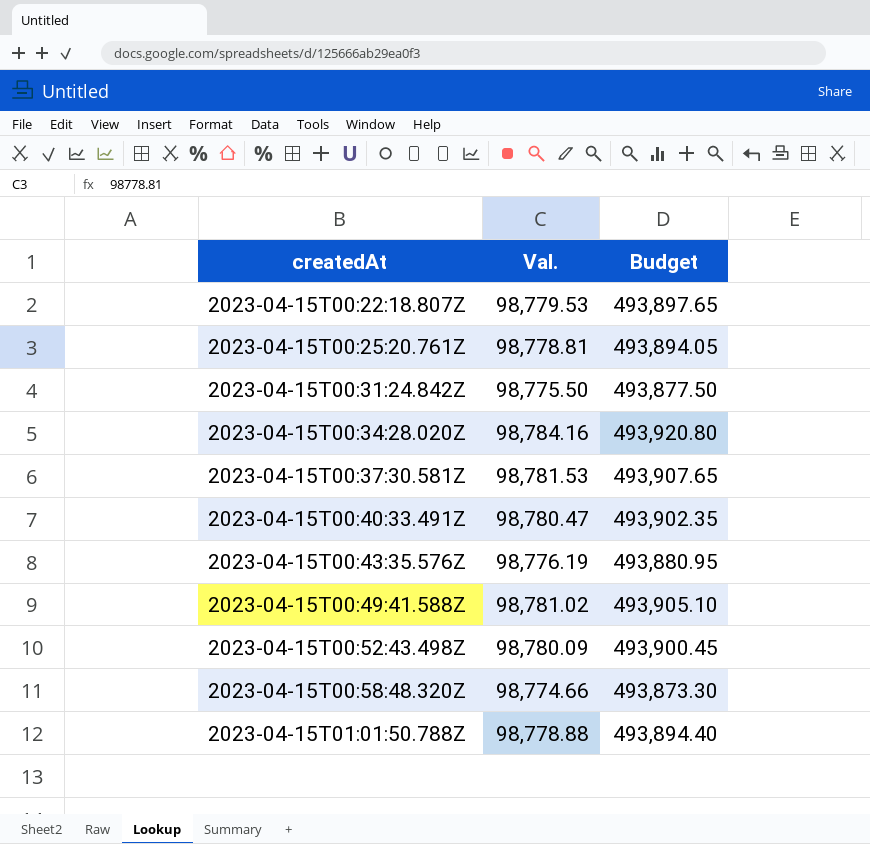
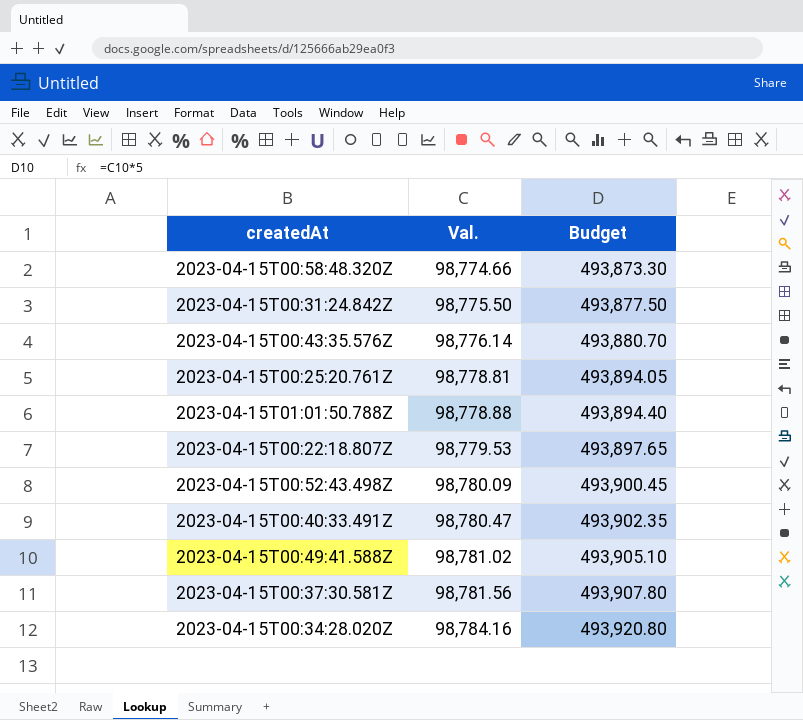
row order: createdAt ascending -> Val. ascending
2023-04-15T00:43:35.576Z | Val.: 98,776.19 -> 98,776.14
2023-04-15T00:43:35.576Z | Budget: 493,880.95 -> 493,880.70
2023-04-15T00:37:30.581Z | Val.: 98,781.53 -> 98,781.56
2023-04-15T00:37:30.581Z | Budget: 493,907.65 -> 493,907.80

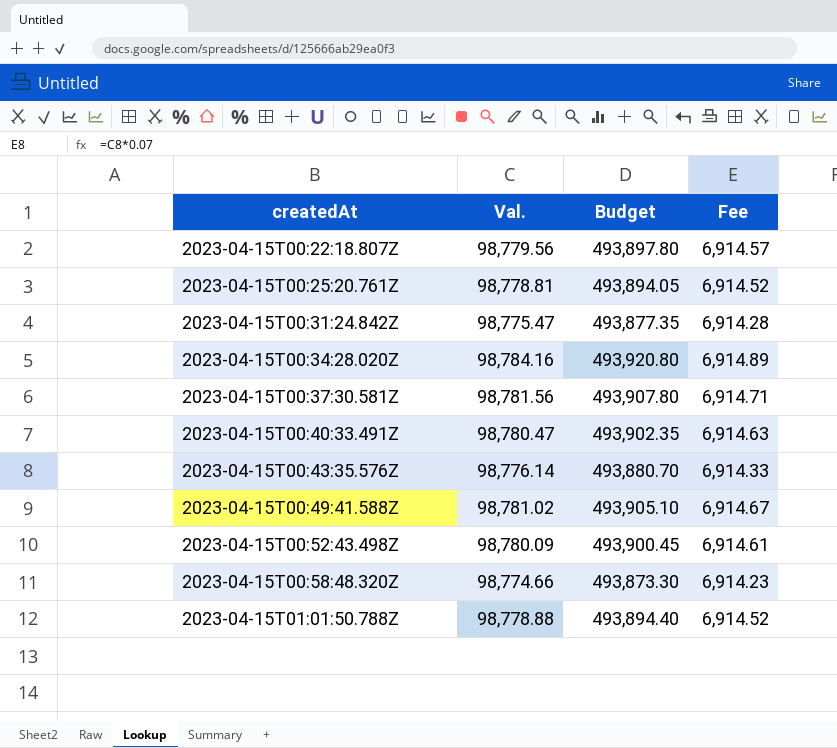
row order: Val. ascending -> createdAt ascending
column Fee | formula: none -> [Val.] * 0.07
2023-04-15T00:22:18.807Z | Val.: 98,779.53 -> 98,779.56
2023-04-15T00:22:18.807Z | Budget: 493,897.65 -> 493,897.80
2023-04-15T00:31:24.842Z | Val.: 98,775.50 -> 98,775.47
2023-04-15T00:31:24.842Z | Budget: 493,877.50 -> 493,877.35

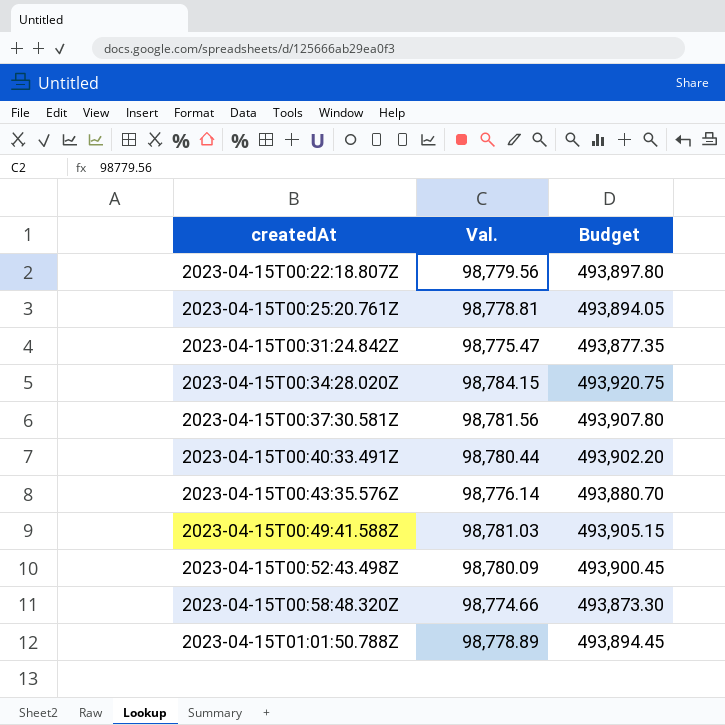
column Fee | formula: [Val.] * 0.07 -> none
2023-04-15T00:34:28.020Z | Val.: 98,784.16 -> 98,784.15
2023-04-15T00:34:28.020Z | Budget: 493,920.80 -> 493,920.75
2023-04-15T00:40:33.491Z | Val.: 98,780.47 -> 98,780.44
2023-04-15T00:40:33.491Z | Budget: 493,902.35 -> 493,902.20
2023-04-15T00:49:41.588Z | Val.: 98,781.02 -> 98,781.03
2023-04-15T00:49:41.588Z | Budget: 493,905.10 -> 493,905.15
2023-04-15T01:01:50.788Z | Val.: 98,778.88 -> 98,778.89
2023-04-15T01:01:50.788Z | Budget: 493,894.40 -> 493,894.45

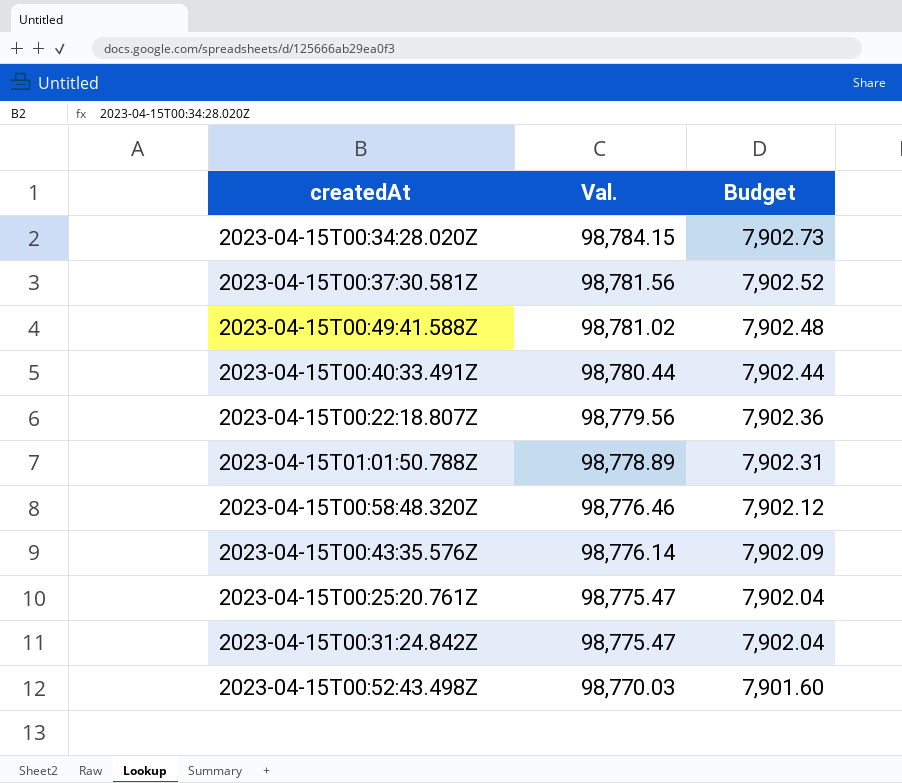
row order: createdAt ascending -> Val. descending
column Budget | formula: [Val.] * 5 -> [Val.] * 0.08
2023-04-15T00:49:41.588Z | Val.: 98,781.03 -> 98,781.02
2023-04-15T00:58:48.320Z | Val.: 98,774.66 -> 98,776.46
2023-04-15T00:25:20.761Z | Val.: 98,778.81 -> 98,775.47
2023-04-15T00:52:43.498Z | Val.: 98,780.09 -> 98,770.03

